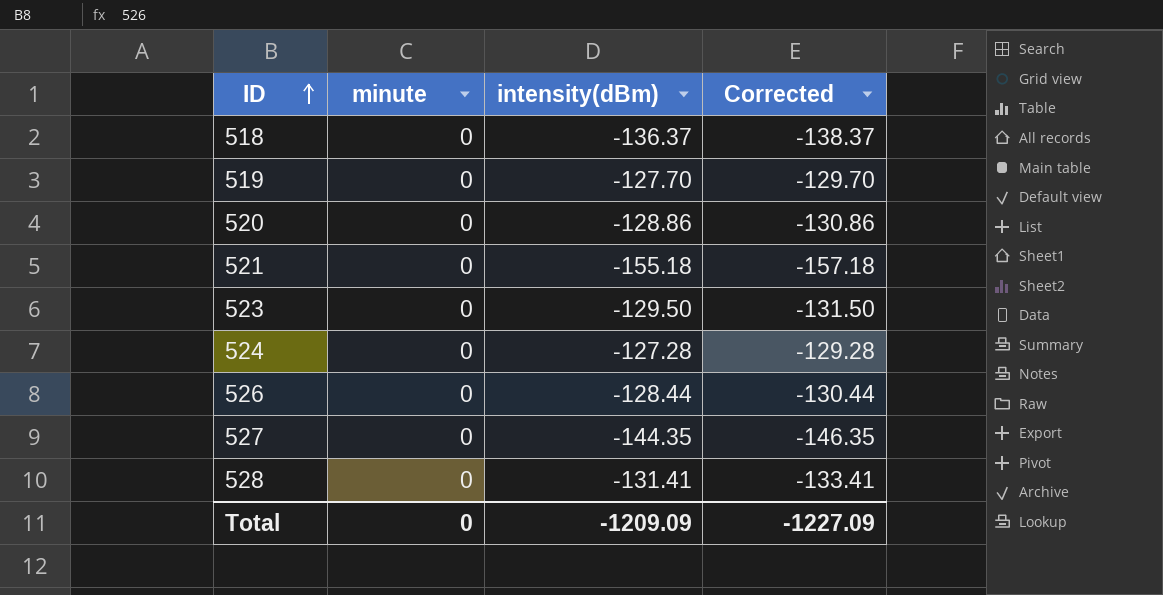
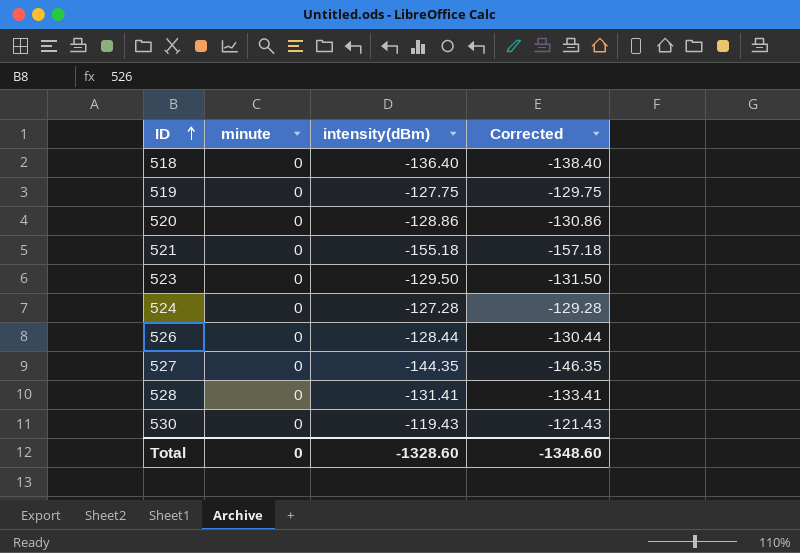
518 | intensity(dBm): -136.37 -> -136.40
518 | Corrected: -138.37 -> -138.40
519 | intensity(dBm): -127.70 -> -127.75
519 | Corrected: -129.70 -> -129.75
row 530: none -> 0 | -119.43 | -121.43
Total | intensity(dBm): -1209.09 -> -1328.60
Total | Corrected: -1227.09 -> -1348.60

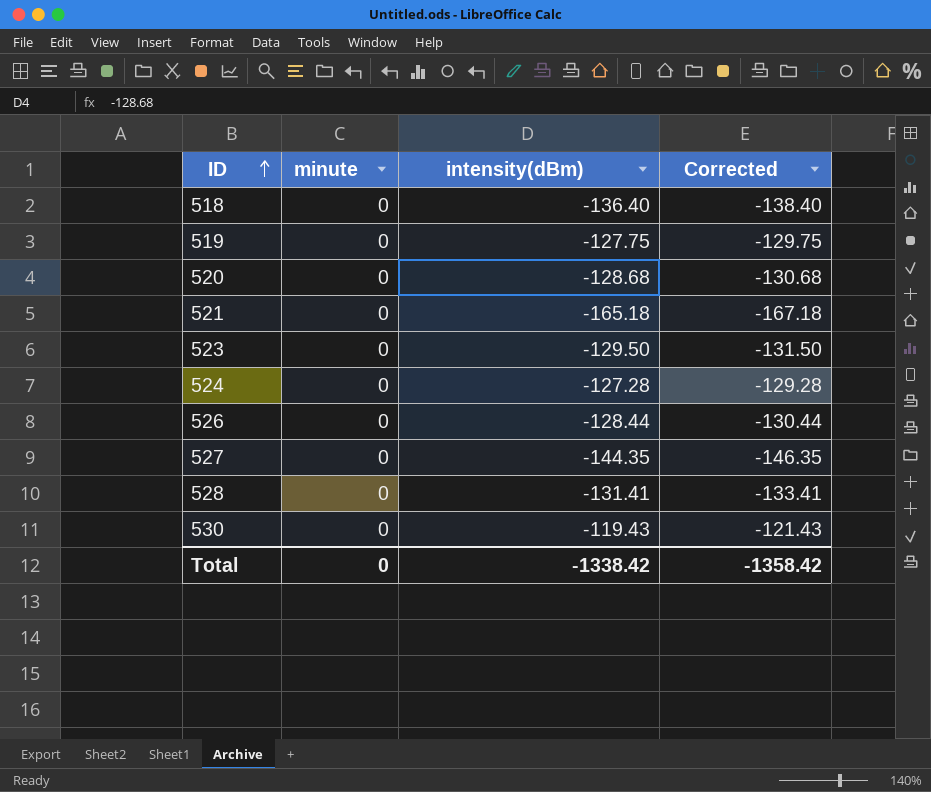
520 | intensity(dBm): -128.86 -> -128.68
520 | Corrected: -130.86 -> -130.68
521 | intensity(dBm): -155.18 -> -165.18
521 | Corrected: -157.18 -> -167.18
Total | intensity(dBm): -1328.60 -> -1338.42
Total | Corrected: -1348.60 -> -1358.42

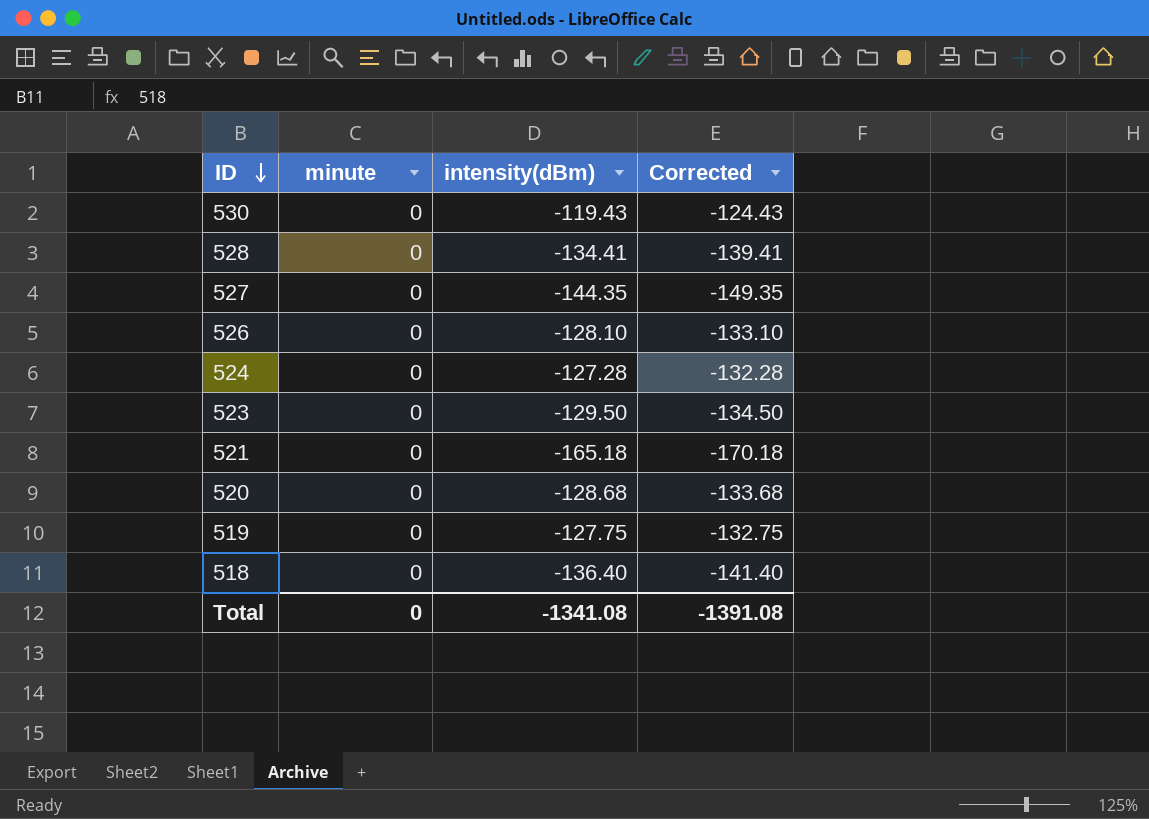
row order: ID ascending -> ID descending
column Corrected | formula: [intensity(dBm)] - 2 -> [intensity(dBm)] - 5
528 | intensity(dBm): -131.41 -> -134.41
526 | intensity(dBm): -128.44 -> -128.10
Total | intensity(dBm): -1338.42 -> -1341.08
Total | Corrected: -1358.42 -> -1391.08

